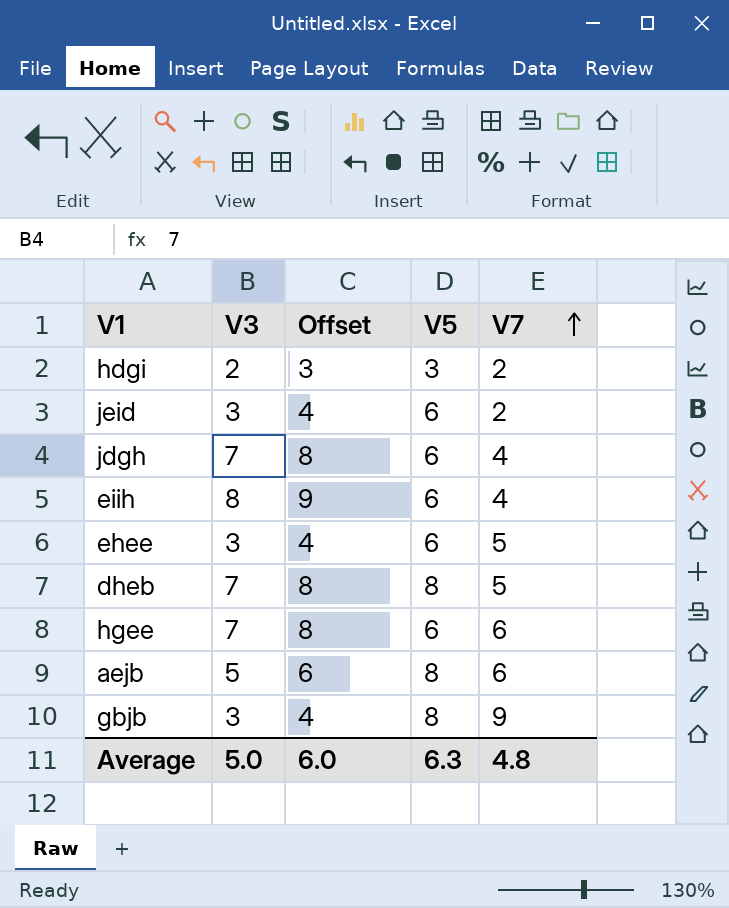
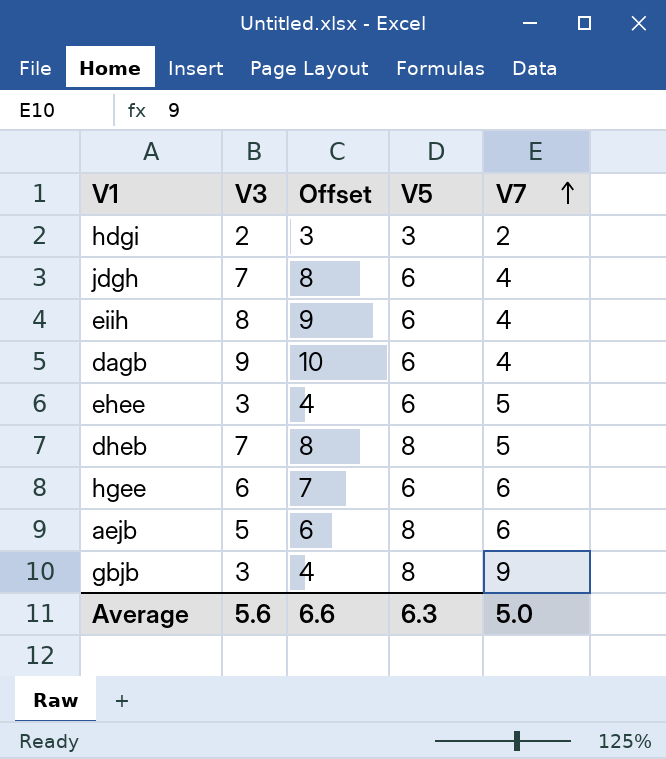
row jeid: 3 | 4 | 6 | 2 -> none
row dagb: none -> 9 | 10 | 6 | 4
hgee | V3: 7 -> 6
hgee | Offset: 8 -> 7
Average | V3: 5.0 -> 5.6
Average | Offset: 6.0 -> 6.6
Average | V7: 4.8 -> 5.0

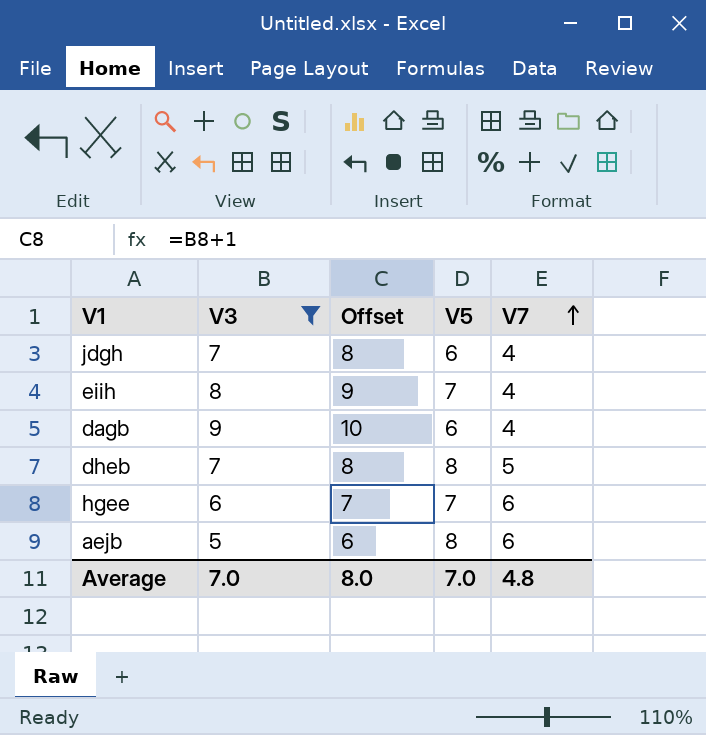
filter: none -> V3 >= 5
eiih | V5: 6 -> 7
hgee | V5: 6 -> 7
Average | V3: 5.6 -> 7.0
Average | Offset: 6.6 -> 8.0
Average | V5: 6.3 -> 7.0
Average | V7: 5.0 -> 4.8

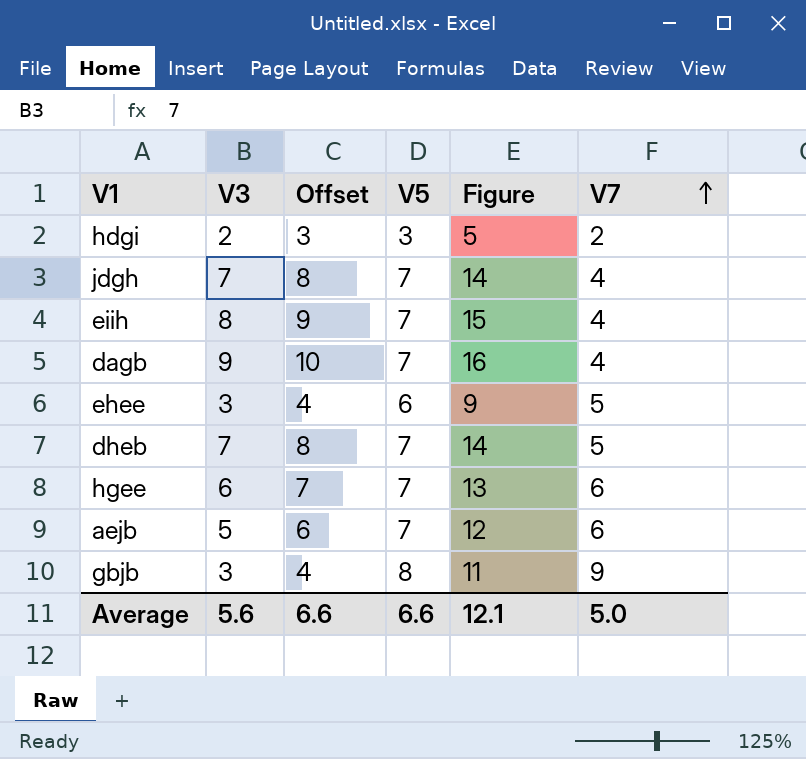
filter: V3 >= 5 -> none
column Figure | formula: none -> [V3] + [V5]
jdgh | V5: 6 -> 7
dagb | V5: 6 -> 7
dheb | V5: 8 -> 7
aejb | V5: 8 -> 7
Average | V3: 7.0 -> 5.6
Average | Offset: 8.0 -> 6.6
Average | V5: 7.0 -> 6.6
Average | V7: 4.8 -> 5.0

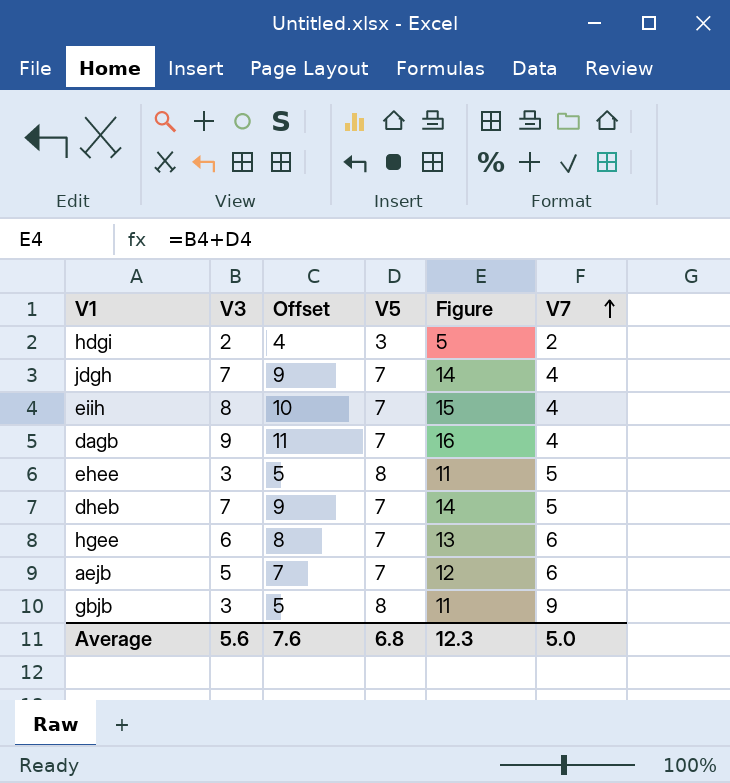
column Offset | formula: [V3] + 1 -> [V3] + 2
ehee | V5: 6 -> 8
ehee | Figure: 9 -> 11
Average | Offset: 6.6 -> 7.6
Average | V5: 6.6 -> 6.8
Average | Figure: 12.1 -> 12.3

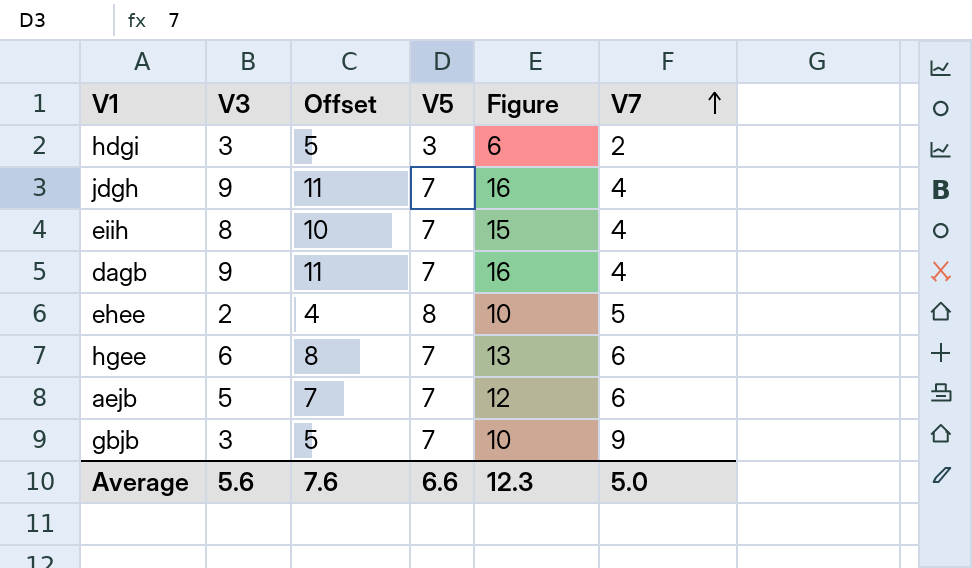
row dheb: 7 | 9 | 7 | 14 | 5 -> none
hdgi | V3: 2 -> 3
hdgi | Offset: 4 -> 5
hdgi | Figure: 5 -> 6
jdgh | V3: 7 -> 9
jdgh | Offset: 9 -> 11
jdgh | Figure: 14 -> 16
ehee | V3: 3 -> 2
ehee | Offset: 5 -> 4
ehee | Figure: 11 -> 10
gbjb | V5: 8 -> 7
gbjb | Figure: 11 -> 10
Average | V5: 6.8 -> 6.6

